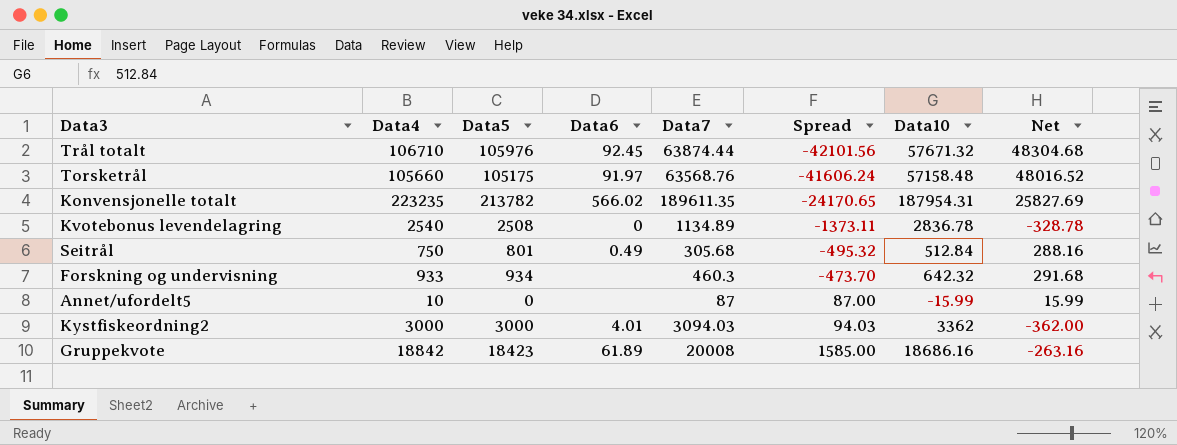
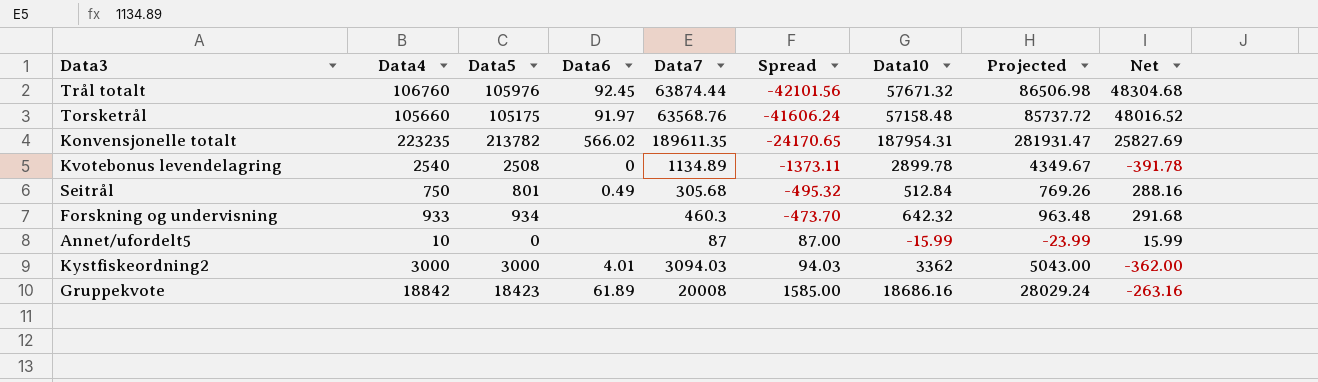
column Projected | formula: none -> [Data10] * 1.5
Trål totalt | Data4: 106710 -> 106760
Kvotebonus levendelagring | Data10: 2836.78 -> 2899.78
Kvotebonus levendelagring | Net: -328.78 -> -391.78

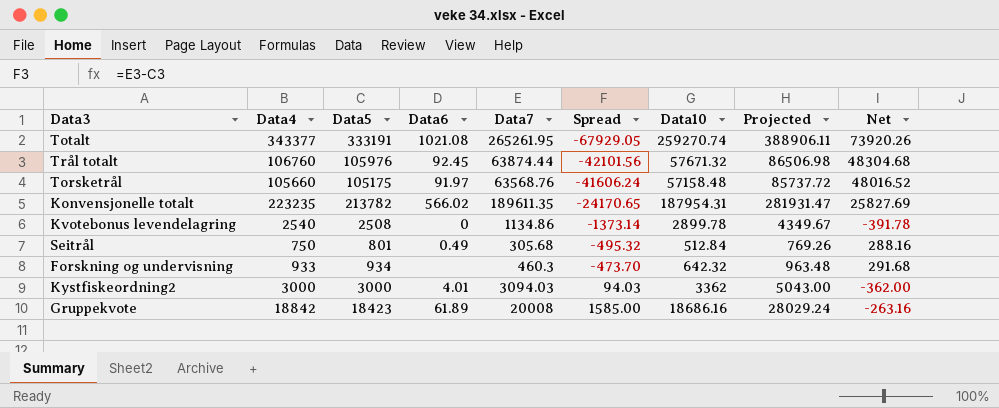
row Annet/ufordelt5: 10 | 0 | none | 87 | 87.00 | -15.99 | -23.99 | 15.99 -> none
row Totalt: none -> 343377 | 333191 | 1021.08 | 265261.95 | -67929.05 | 259270.74 | 388906.11 | 73920.26
Kvotebonus levendelagring | Data7: 1134.89 -> 1134.86
Kvotebonus levendelagring | Spread: -1373.11 -> -1373.14

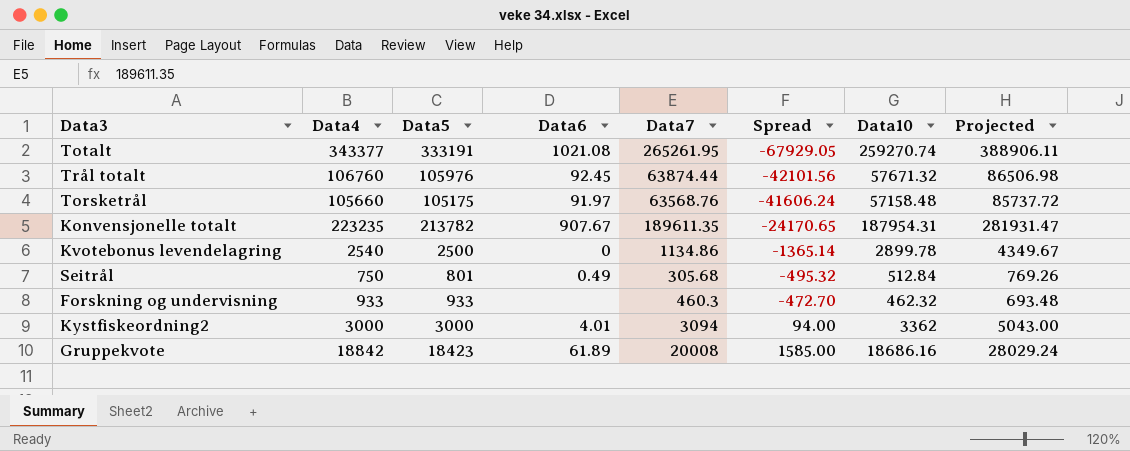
column Net | formula: [Data5] - [Data10] -> none
Konvensjonelle totalt | Data6: 566.02 -> 907.67
Kvotebonus levendelagring | Data5: 2508 -> 2500
Kvotebonus levendelagring | Spread: -1373.14 -> -1365.14
Forskning og undervisning | Data5: 934 -> 933
Forskning og undervisning | Spread: -473.70 -> -472.70
Forskning og undervisning | Data10: 642.32 -> 462.32
Forskning og undervisning | Projected: 963.48 -> 693.48
Kystfiskeordning2 | Data7: 3094.03 -> 3094
Kystfiskeordning2 | Spread: 94.03 -> 94.00

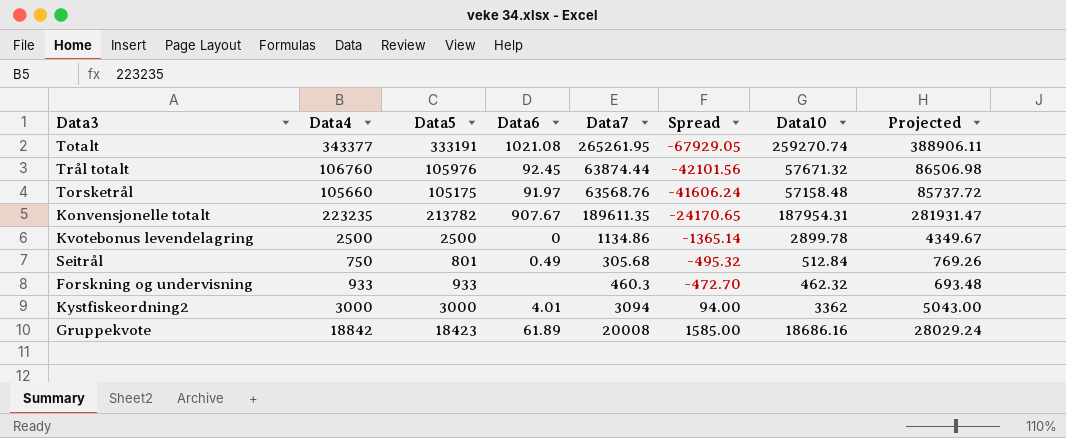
Kvotebonus levendelagring | Data4: 2540 -> 2500

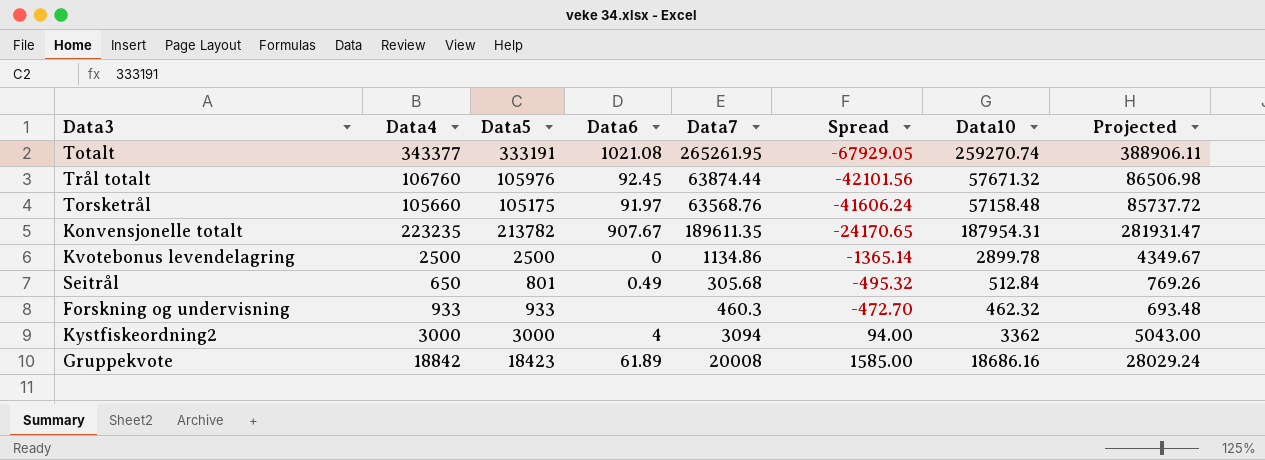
Seitrål | Data4: 750 -> 650
Kystfiskeordning2 | Data6: 4.01 -> 4

